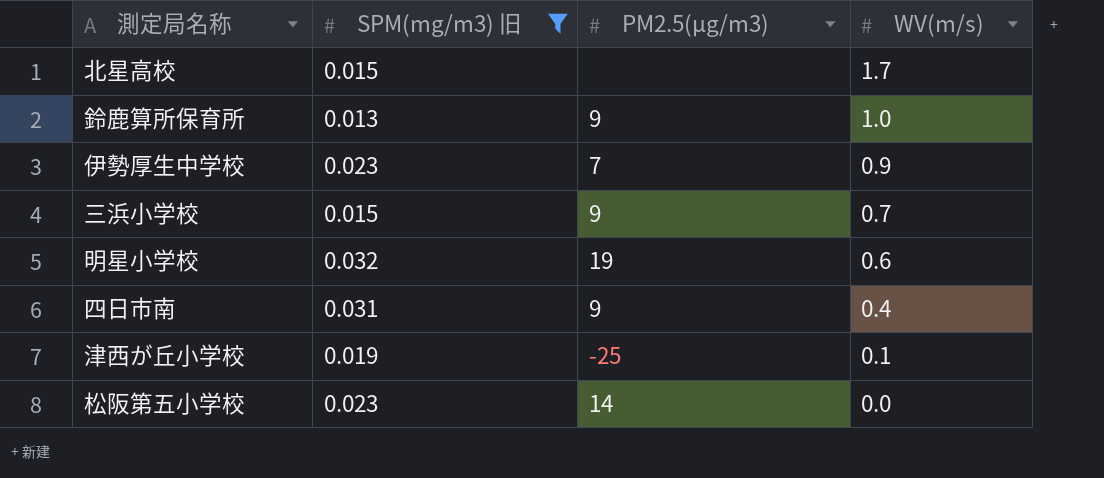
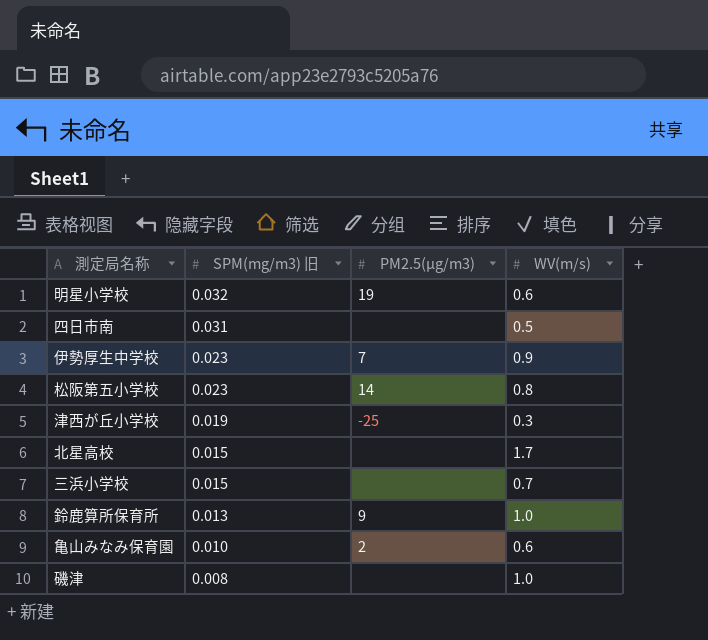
filter: SPM(mg/m3) 旧 >= 0.013 -> none
row order: WV(m/s) descending -> SPM(mg/m3) 旧 descending
四日市南 | PM2.5(μg/m3): 9 -> none
四日市南 | WV(m/s): 0.4 -> 0.5
松阪第五小学校 | WV(m/s): 0.0 -> 0.8
津西が丘小学校 | WV(m/s): 0.1 -> 0.3
三浜小学校 | PM2.5(μg/m3): 9 -> none

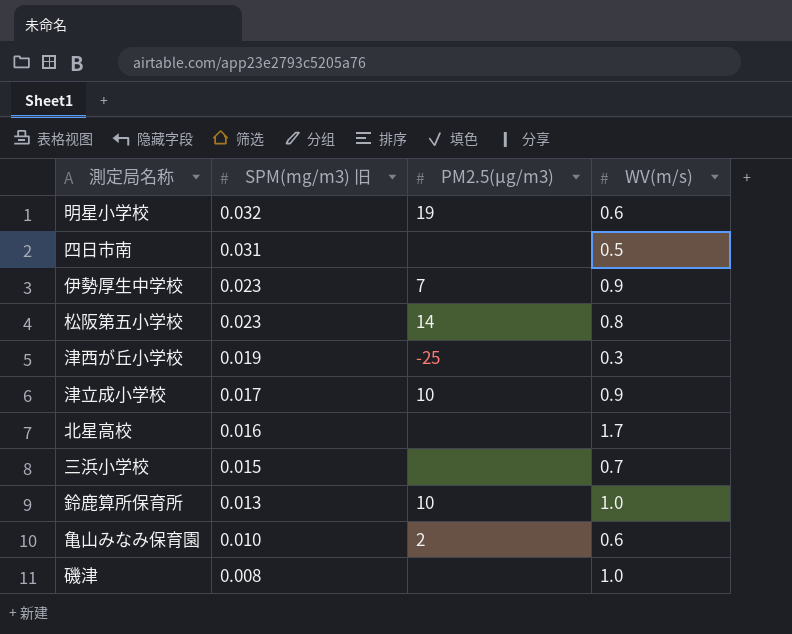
row 津立成小学校: none -> 0.017 | 10 | 0.9
北星高校 | SPM(mg/m3) 旧: 0.015 -> 0.016
鈴鹿算所保育所 | PM2.5(μg/m3): 9 -> 10

